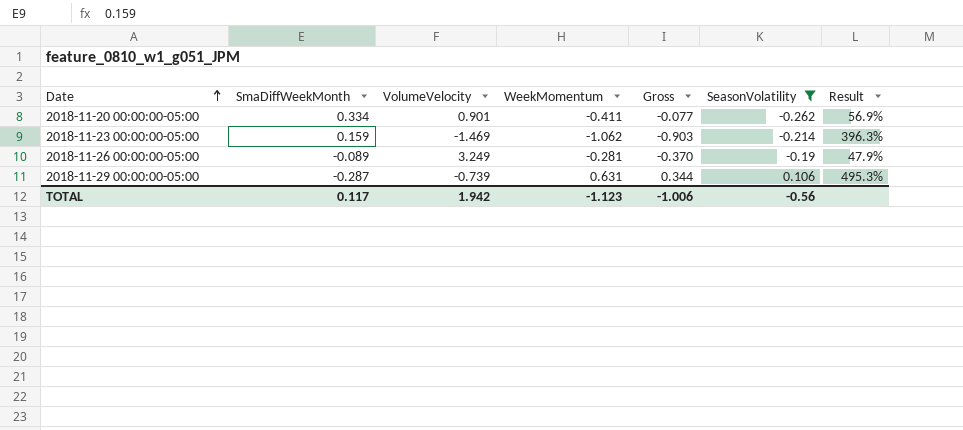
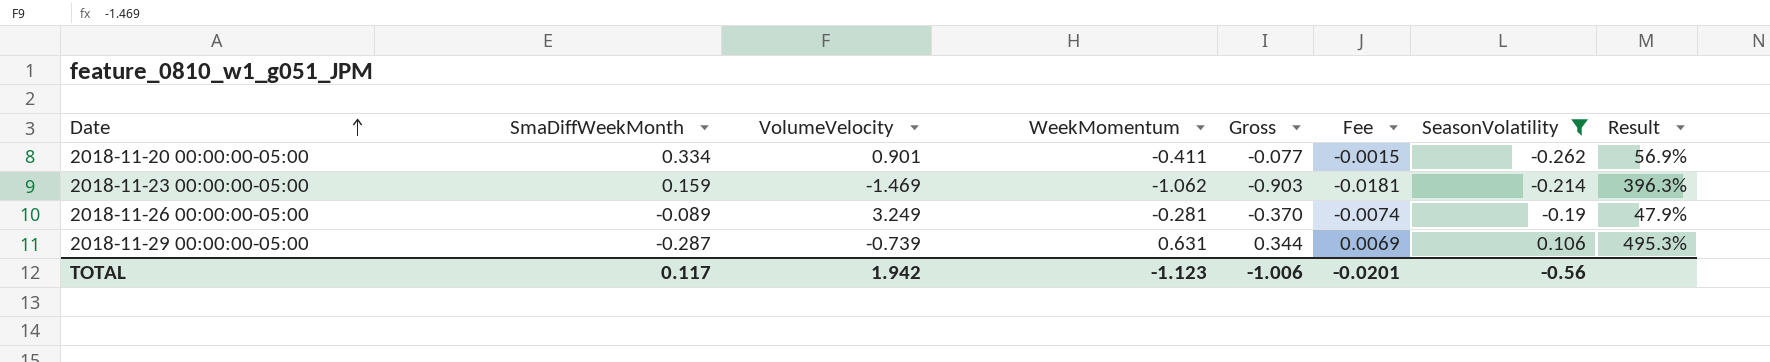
column Fee | formula: none -> [Gross] * 0.02

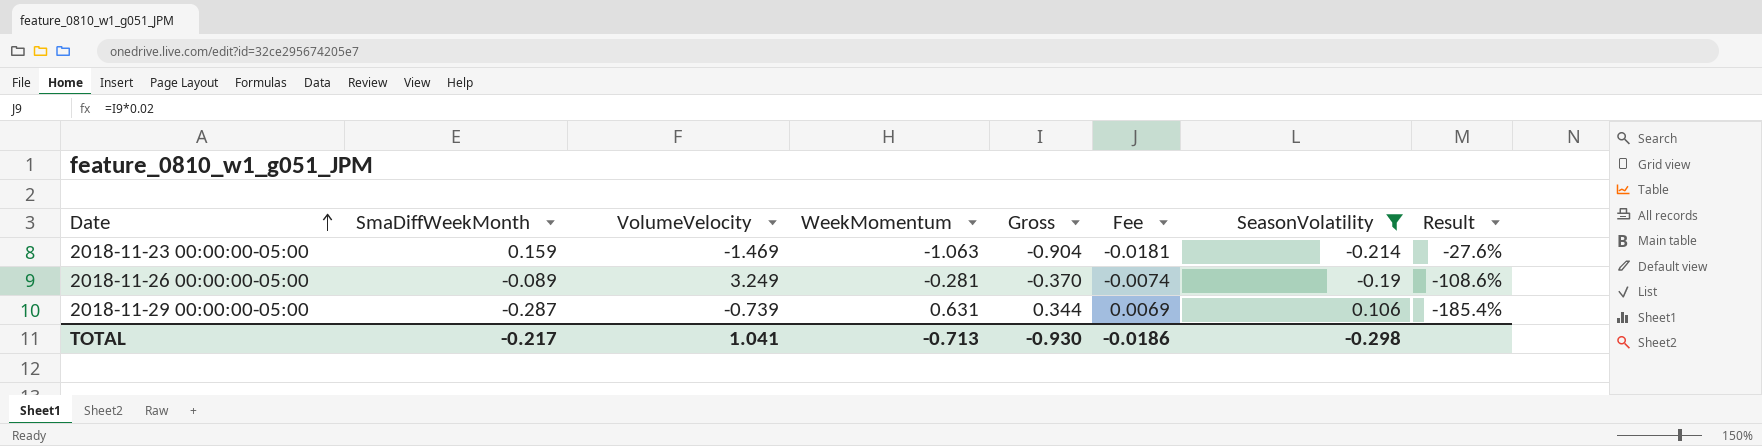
column Result | formula: ([WeekMomentum] - [SeasonVolatility]) / [SeasonVolatility] -> ([WeekMomentum] - [VolumeVelocity]) / [VolumeVelocity]
row 2018-11-20 00:00:00-05:00: 0.334 | 0.901 | -0.411 | -0.077 | -0.0015 | -0.262 | 56.9% -> none
2018-11-23 00:00:00-05:00 | WeekMomentum: -1.062 -> -1.063
2018-11-23 00:00:00-05:00 | Gross: -0.903 -> -0.904
TOTAL | SmaDiffWeekMonth: 0.117 -> -0.217
TOTAL | VolumeVelocity: 1.942 -> 1.041
TOTAL | WeekMomentum: -1.123 -> -0.713
TOTAL | Gross: -1.006 -> -0.930
TOTAL | Fee: -0.0201 -> -0.0186
TOTAL | SeasonVolatility: -0.56 -> -0.298

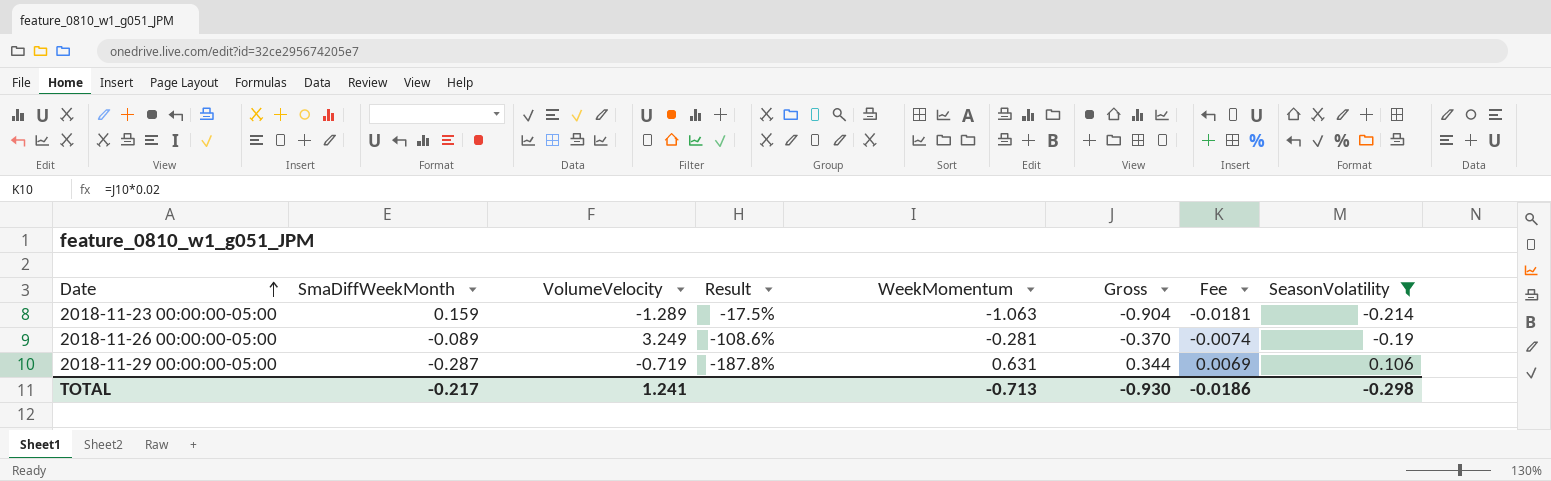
column Result | position: 8 -> 4
2018-11-23 00:00:00-05:00 | VolumeVelocity: -1.469 -> -1.289
2018-11-23 00:00:00-05:00 | Result: -27.6% -> -17.5%
2018-11-29 00:00:00-05:00 | VolumeVelocity: -0.739 -> -0.719
2018-11-29 00:00:00-05:00 | Result: -185.4% -> -187.8%
TOTAL | VolumeVelocity: 1.041 -> 1.241

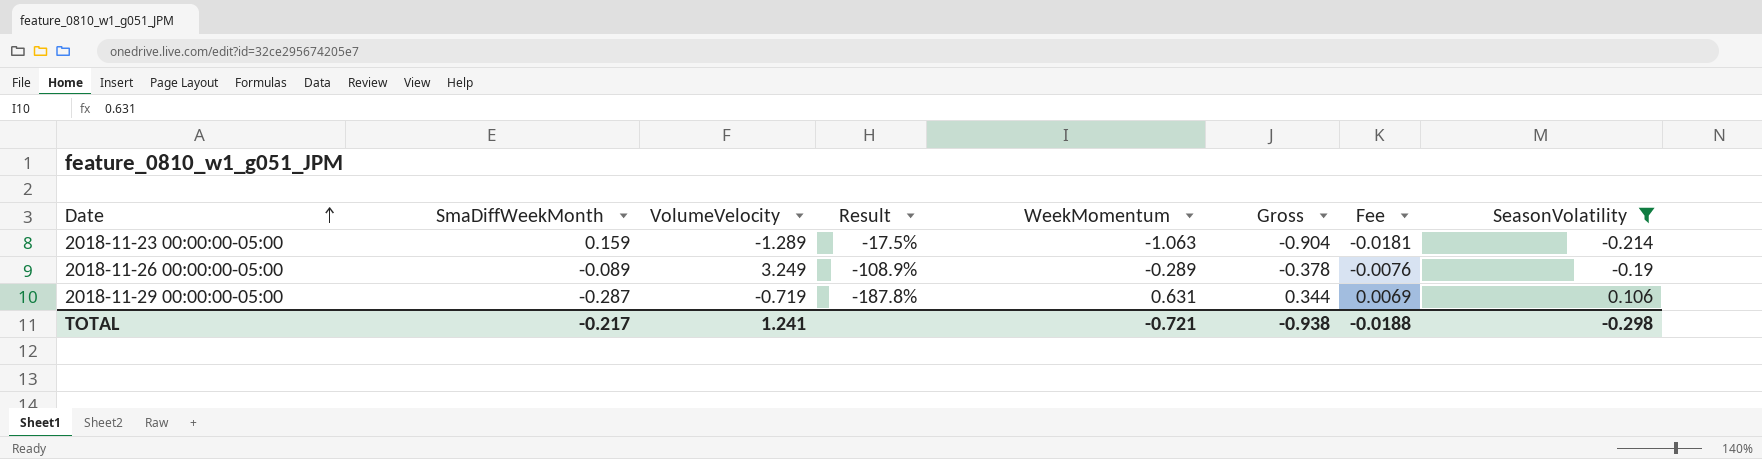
2018-11-26 00:00:00-05:00 | Result: -108.6% -> -108.9%
2018-11-26 00:00:00-05:00 | WeekMomentum: -0.281 -> -0.289
2018-11-26 00:00:00-05:00 | Gross: -0.370 -> -0.378
2018-11-26 00:00:00-05:00 | Fee: -0.0074 -> -0.0076
TOTAL | WeekMomentum: -0.713 -> -0.721
TOTAL | Gross: -0.930 -> -0.938
TOTAL | Fee: -0.0186 -> -0.0188

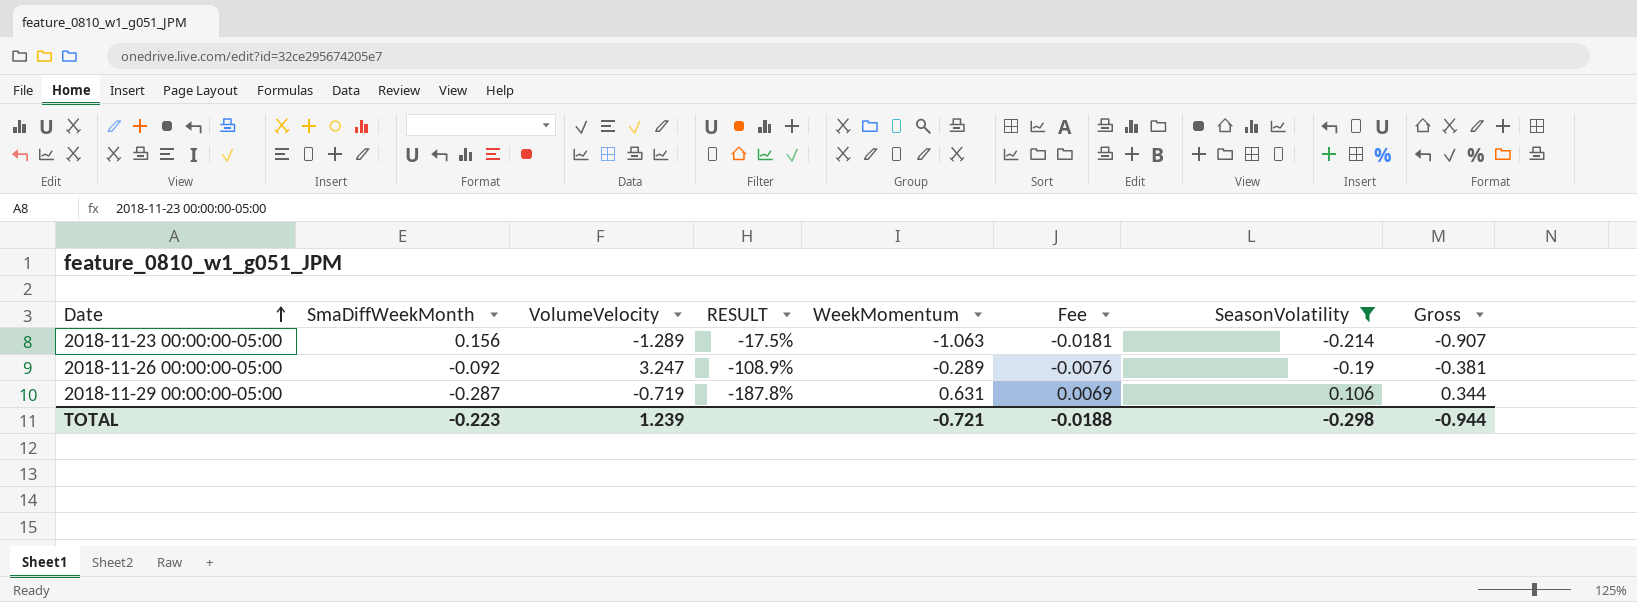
column name: Result -> RESULT
column Gross | position: 6 -> 8
2018-11-23 00:00:00-05:00 | SmaDiffWeekMonth: 0.159 -> 0.156
2018-11-23 00:00:00-05:00 | Gross: -0.904 -> -0.907
2018-11-26 00:00:00-05:00 | SmaDiffWeekMonth: -0.089 -> -0.092
2018-11-26 00:00:00-05:00 | VolumeVelocity: 3.249 -> 3.247
2018-11-26 00:00:00-05:00 | Gross: -0.378 -> -0.381
TOTAL | SmaDiffWeekMonth: -0.217 -> -0.223
TOTAL | VolumeVelocity: 1.241 -> 1.239
TOTAL | Gross: -0.938 -> -0.944

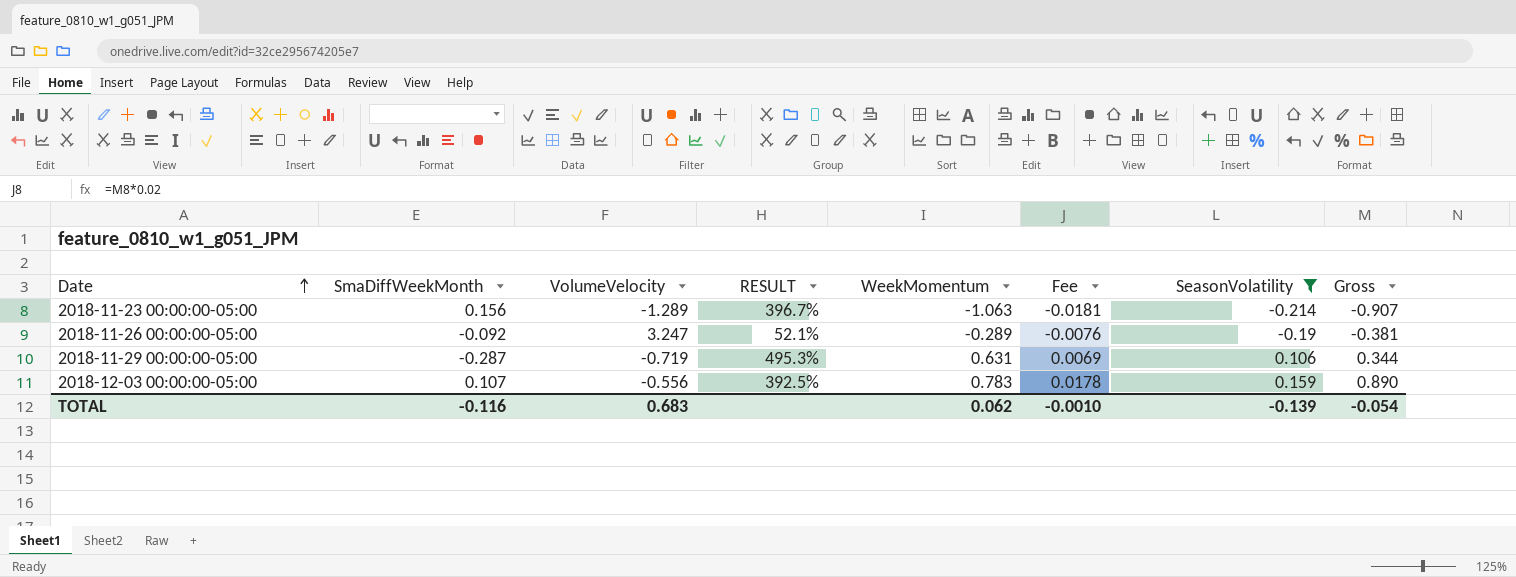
column RESULT | formula: ([WeekMomentum] - [VolumeVelocity]) / [VolumeVelocity] -> ([WeekMomentum] - [SeasonVolatility]) / [SeasonVolatility]
row 2018-12-03 00:00:00-05:00: none -> 0.107 | -0.556 | 392.5% | 0.783 | 0.0178 | 0.159 | 0.890
TOTAL | SmaDiffWeekMonth: -0.223 -> -0.116
TOTAL | VolumeVelocity: 1.239 -> 0.683
TOTAL | WeekMomentum: -0.721 -> 0.062
TOTAL | Fee: -0.0188 -> -0.0010
TOTAL | SeasonVolatility: -0.298 -> -0.139
TOTAL | Gross: -0.944 -> -0.054

